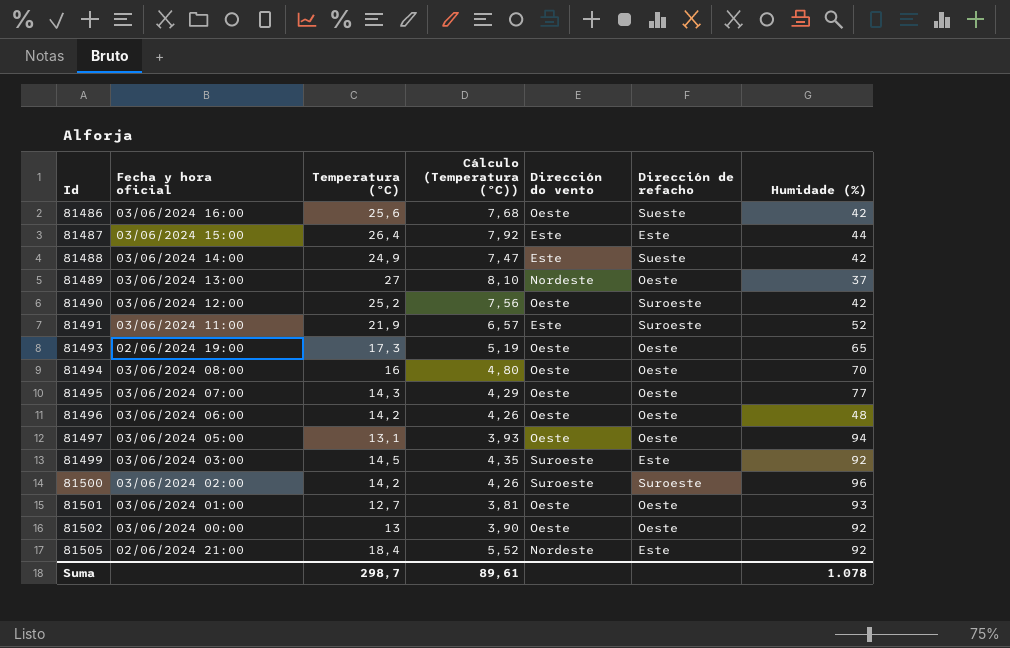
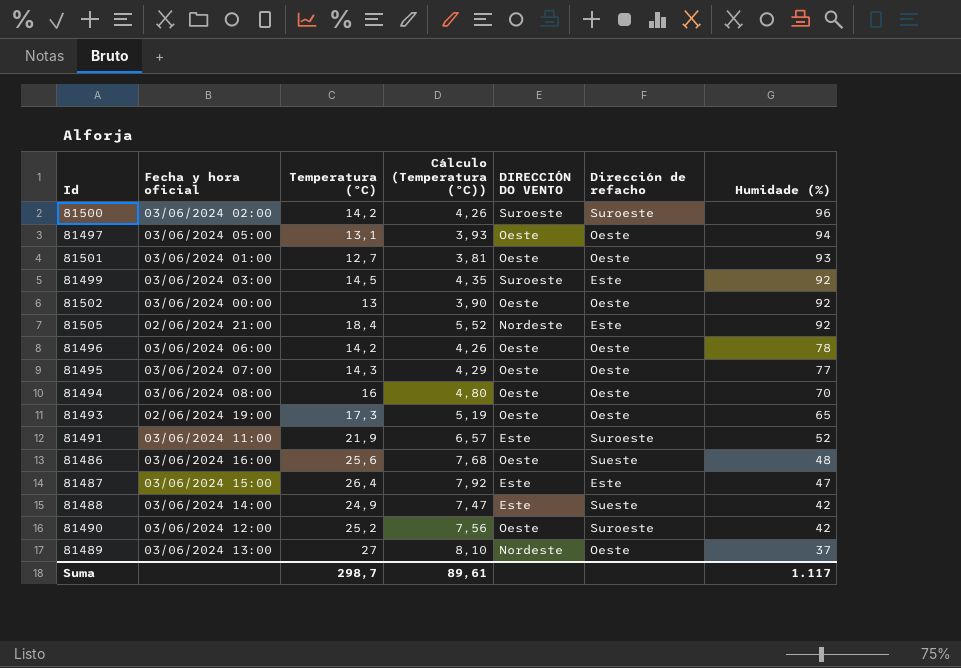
row order: Id ascending -> Humidade (%) descending
column name: Dirección do vento -> DIRECCIÓN DO VENTO
81496 | Humidade (%): 48 -> 78
81486 | Humidade (%): 42 -> 48
81487 | Humidade (%): 44 -> 47
Suma | Humidade (%): 1.078 -> 1.117

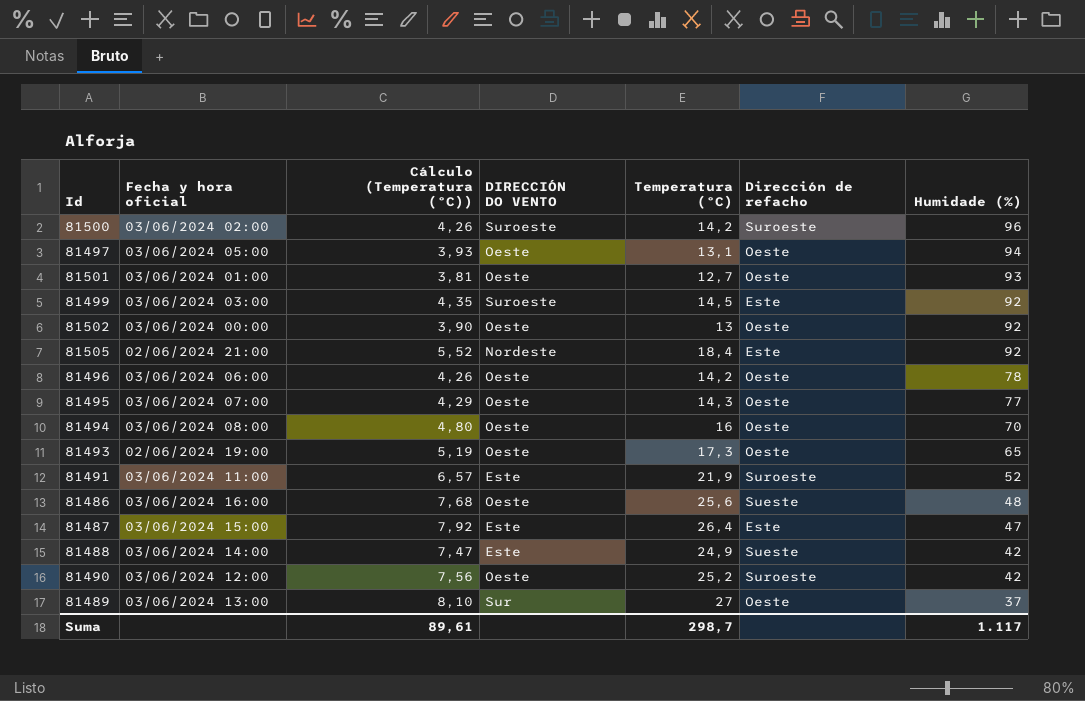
column Temperatura (ºC) | position: 3 -> 5
81489 | DIRECCIÓN DO VENTO: Nordeste -> Sur

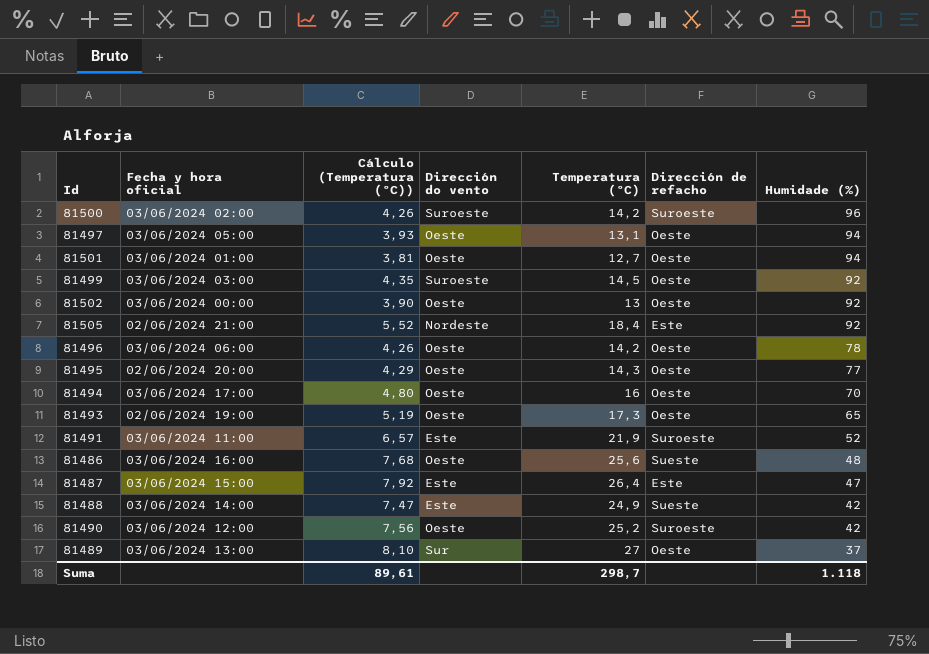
column name: DIRECCIÓN DO VENTO -> Dirección do vento
81501 | Humidade (%): 93 -> 94
81499 | Dirección de refacho: Este -> Oeste
81495 | Fecha y hora oficial: 03/06/2024 07:00 -> 02/06/2024 20:00
81494 | Fecha y hora oficial: 03/06/2024 08:00 -> 03/06/2024 17:00
Suma | Humidade (%): 1.117 -> 1.118

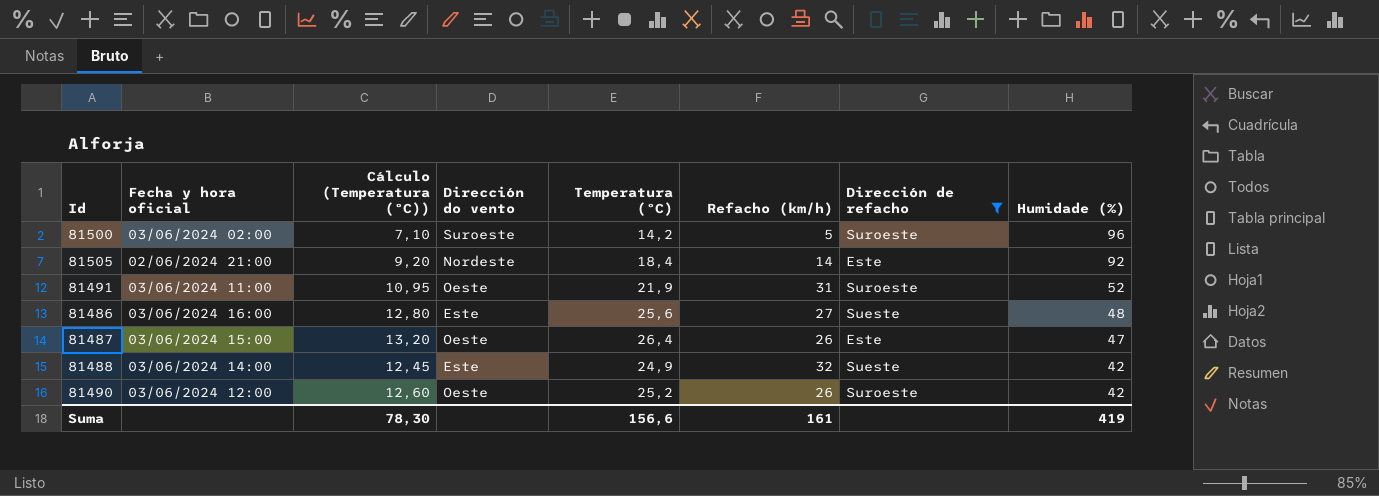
filter: none -> Dirección de refacho != Oeste
column Cálculo (Temperatura (ºC)) | formula: [Temperatura (ºC)] * 0,3 -> [Temperatura (ºC)] * 0,5
column Refacho (km/h) | position: none -> 6
81491 | Dirección do vento: Este -> Oeste
81486 | Dirección do vento: Oeste -> Este
81487 | Dirección do vento: Este -> Oeste
Suma | Cálculo (Temperatura (ºC)): 89,61 -> 78,30
Suma | Temperatura (ºC): 298,7 -> 156,6
Suma | Humidade (%): 1.118 -> 419

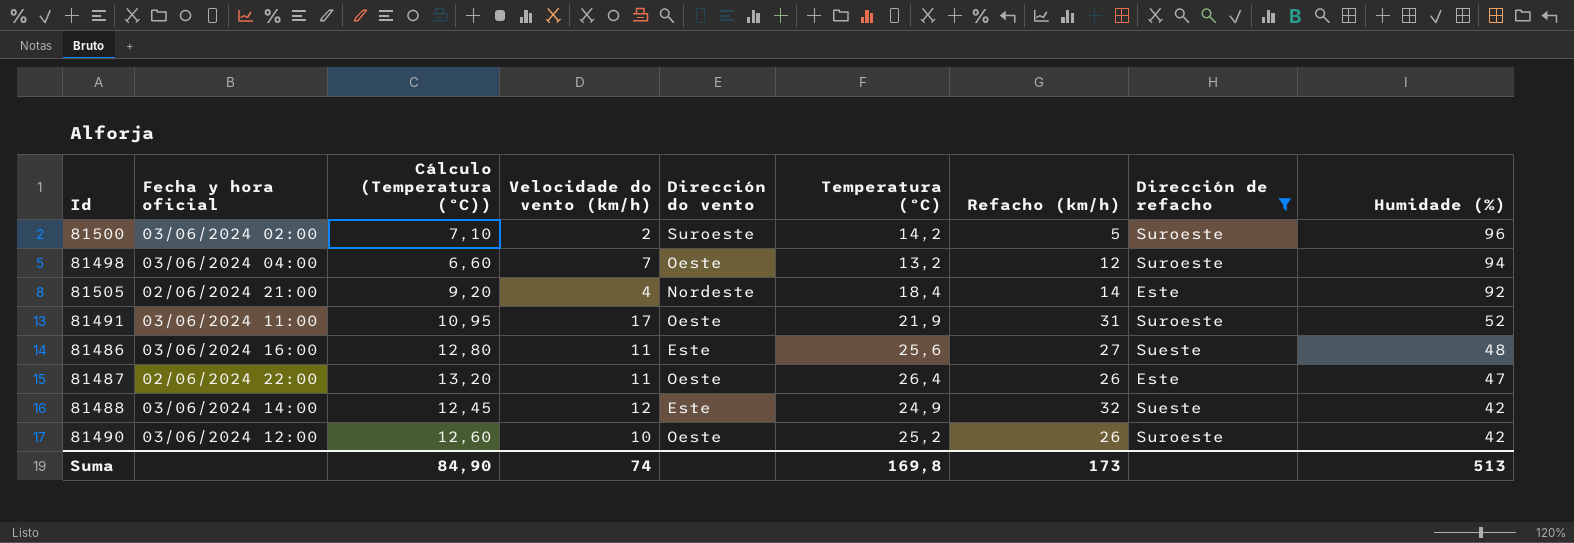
column Velocidade do vento (km/h) | position: none -> 4
row 81498: none -> 03/06/2024 04:00 | 6,60 | 7 | Oeste | 13,2 | 12 | Suroeste | 94
81487 | Fecha y hora oficial: 03/06/2024 15:00 -> 02/06/2024 22:00
Suma | Cálculo (Temperatura (ºC)): 78,30 -> 84,90
Suma | Temperatura (ºC): 156,6 -> 169,8
Suma | Refacho (km/h): 161 -> 173
Suma | Humidade (%): 419 -> 513

